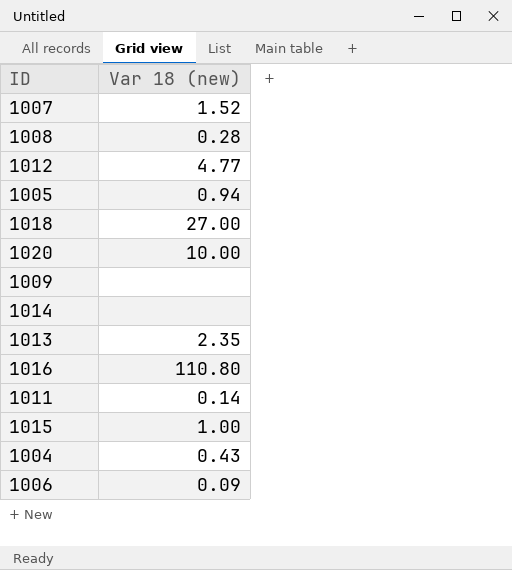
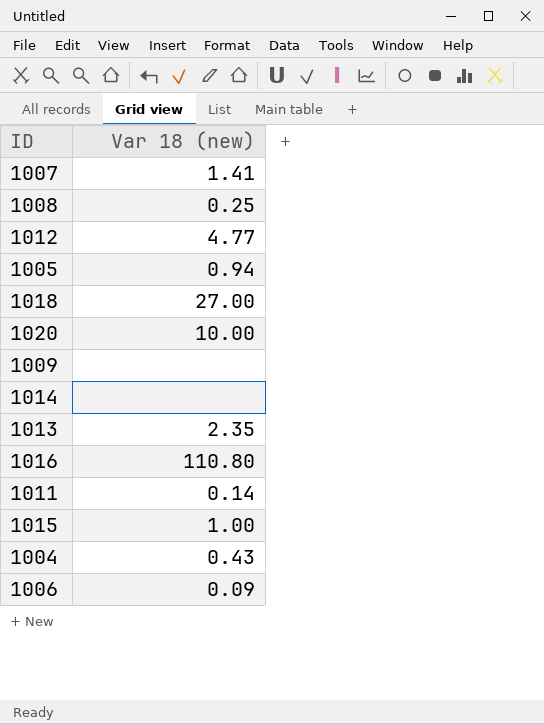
1007 | Var 18 (new): 1.52 -> 1.41
1008 | Var 18 (new): 0.28 -> 0.25

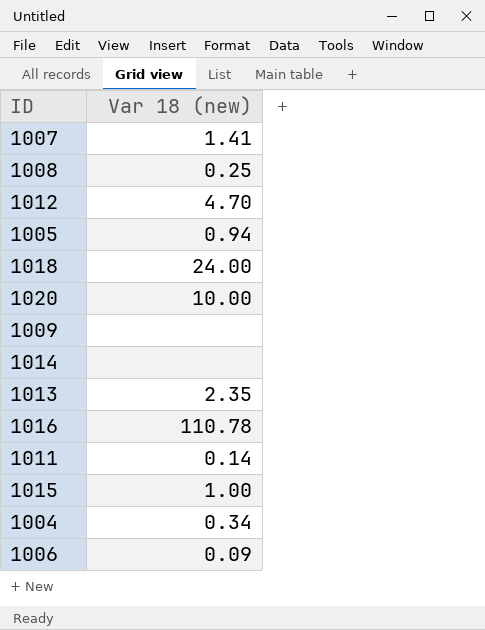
1012 | Var 18 (new): 4.77 -> 4.70
1018 | Var 18 (new): 27.00 -> 24.00
1016 | Var 18 (new): 110.80 -> 110.78
1004 | Var 18 (new): 0.43 -> 0.34

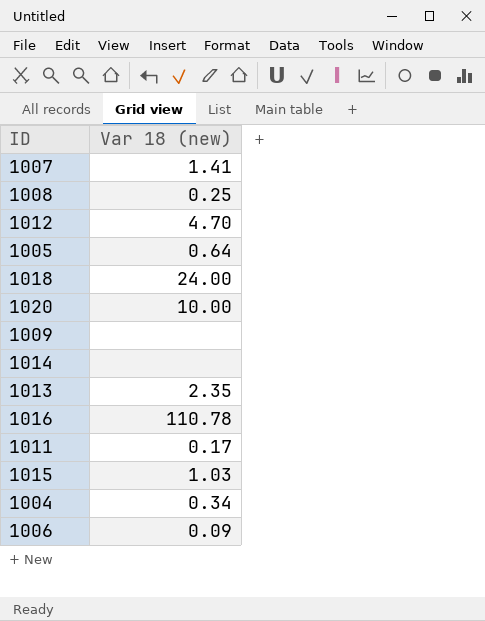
1005 | Var 18 (new): 0.94 -> 0.64
1011 | Var 18 (new): 0.14 -> 0.17
1015 | Var 18 (new): 1.00 -> 1.03

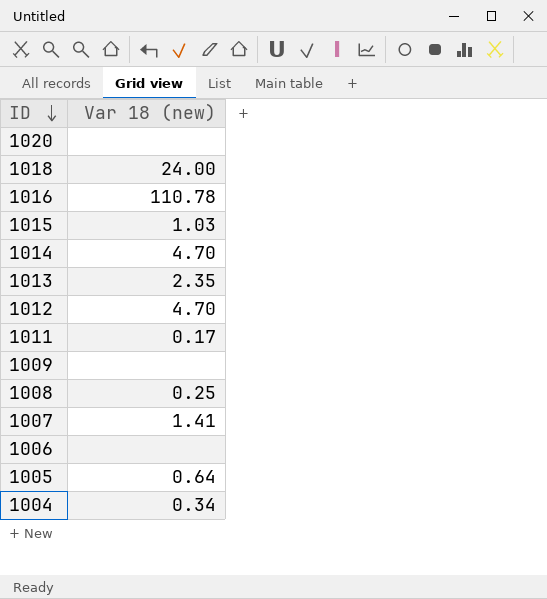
row order: none -> ID descending
1020 | Var 18 (new): 10.00 -> none
1014 | Var 18 (new): none -> 4.70
1006 | Var 18 (new): 0.09 -> none

